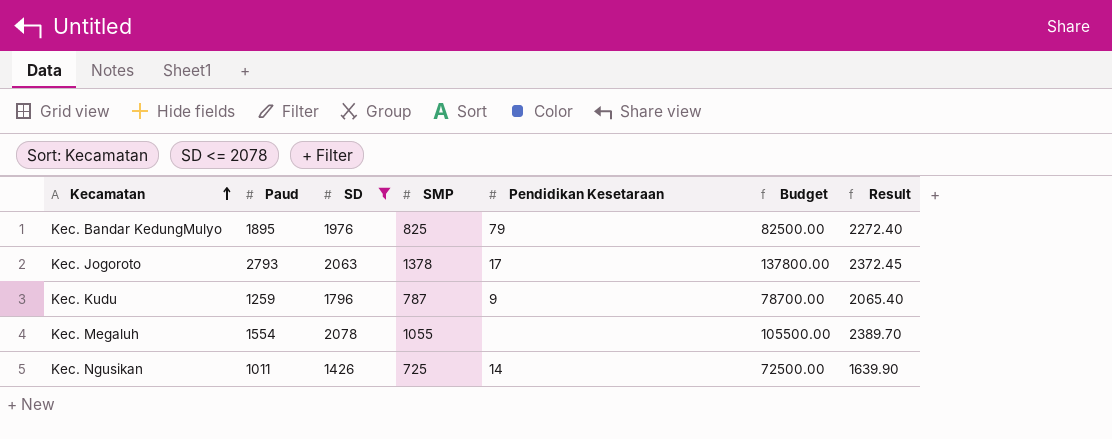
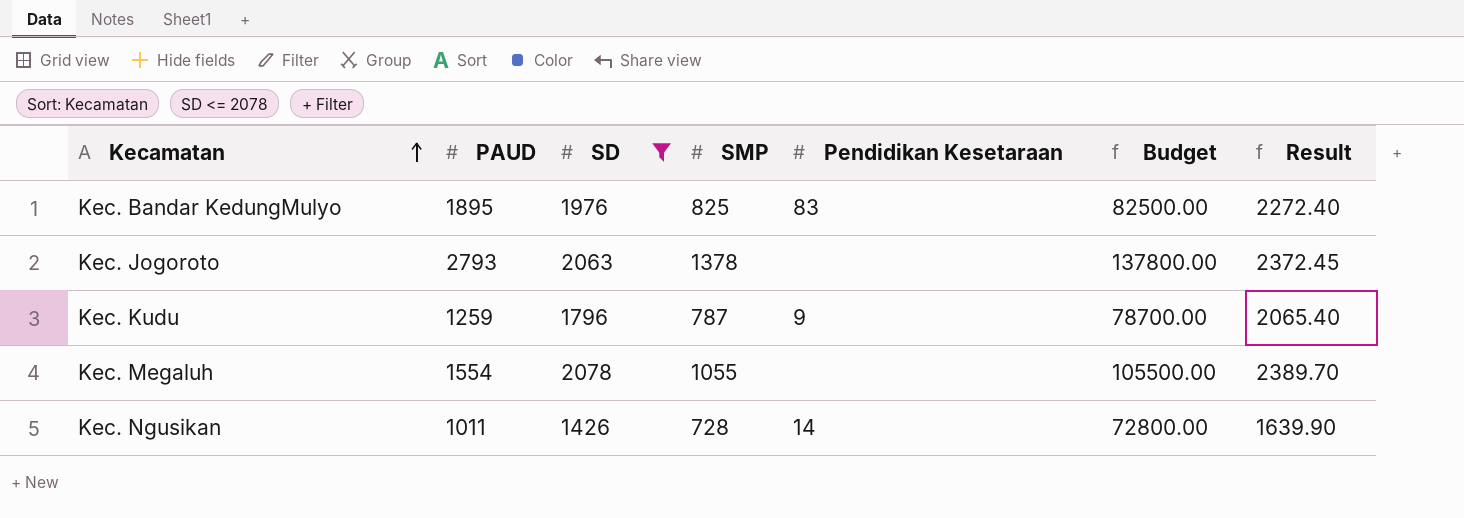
column name: Paud -> PAUD
Kec. Bandar KedungMulyo | Pendidikan Kesetaraan: 79 -> 83
Kec. Jogoroto | Pendidikan Kesetaraan: 17 -> none
Kec. Ngusikan | SMP: 725 -> 728
Kec. Ngusikan | Budget: 72500.00 -> 72800.00

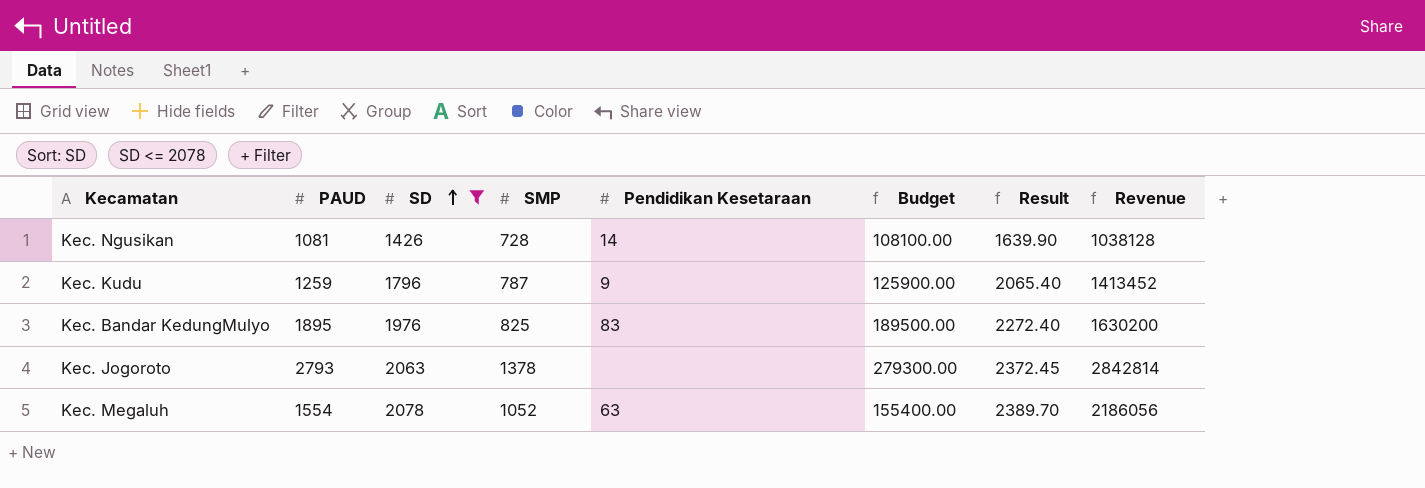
row order: Kecamatan ascending -> SD ascending
column Budget | formula: [SMP] * 100 -> [PAUD] * 100
column Revenue | formula: none -> [SD] * [SMP]
Kec. Ngusikan | PAUD: 1011 -> 1081
Kec. Megaluh | SMP: 1055 -> 1052
Kec. Megaluh | Pendidikan Kesetaraan: none -> 63

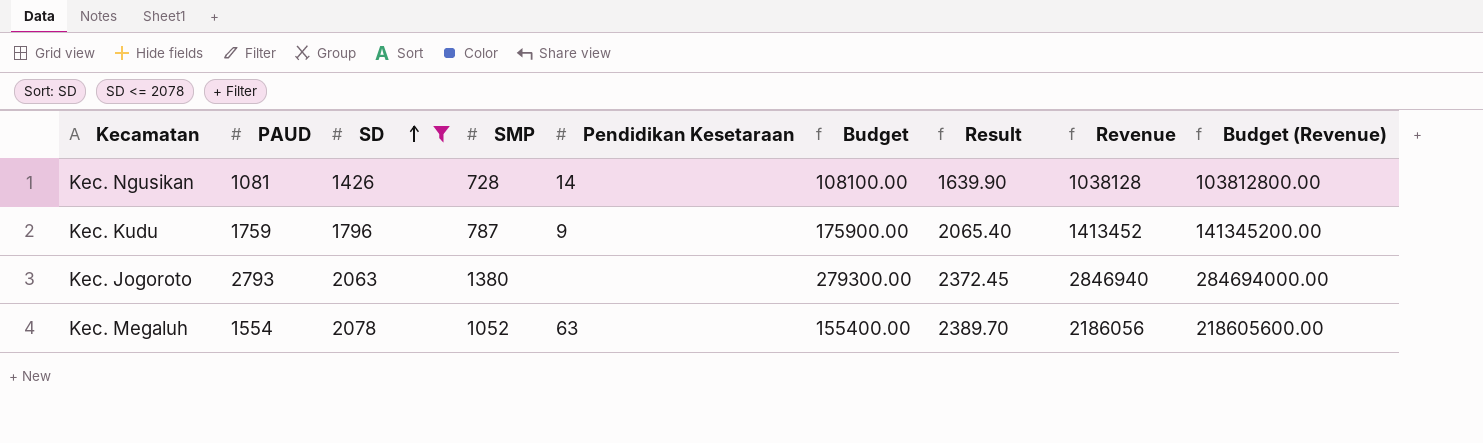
column Budget (Revenue) | formula: none -> [Revenue] * 100
row Kec. Bandar KedungMulyo: 1895 | 1976 | 825 | 83 | 189500.00 | 2272.40 | 1630200 -> none
Kec. Kudu | PAUD: 1259 -> 1759
Kec. Kudu | Budget: 125900.00 -> 175900.00
Kec. Jogoroto | SMP: 1378 -> 1380
Kec. Jogoroto | Revenue: 2842814 -> 2846940

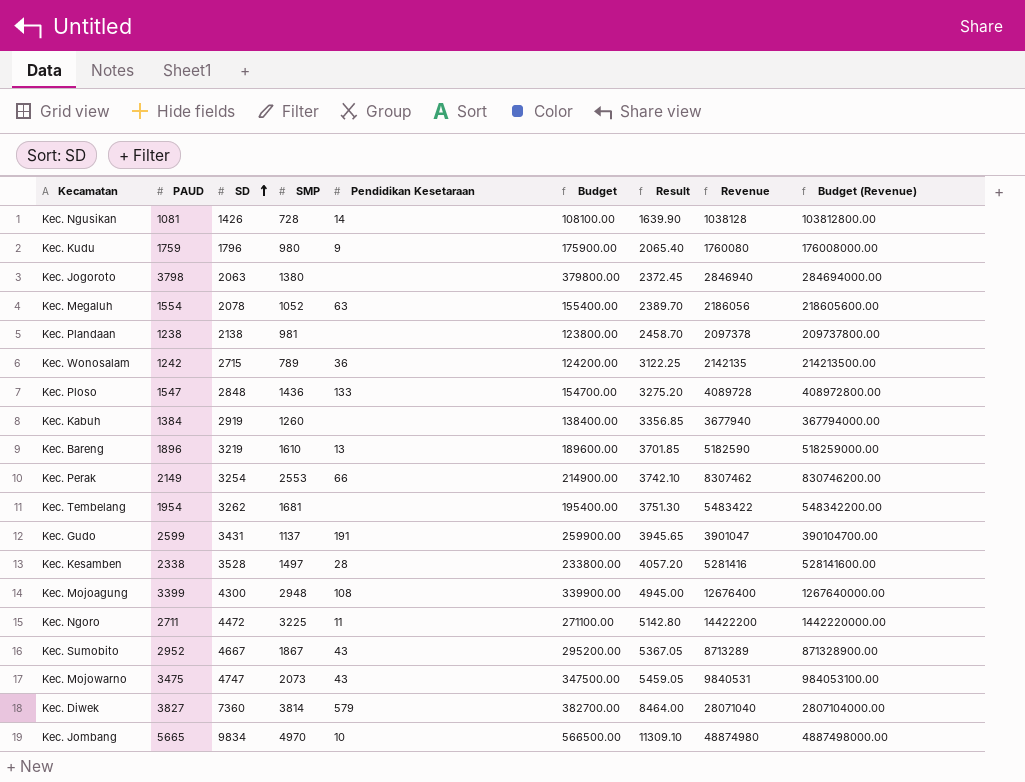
filter: SD <= 2078 -> none
Kec. Kudu | SMP: 787 -> 980
Kec. Kudu | Revenue: 1413452 -> 1760080
Kec. Kudu | Budget (Revenue): 141345200.00 -> 176008000.00
Kec. Jogoroto | PAUD: 2793 -> 3798
Kec. Jogoroto | Budget: 279300.00 -> 379800.00

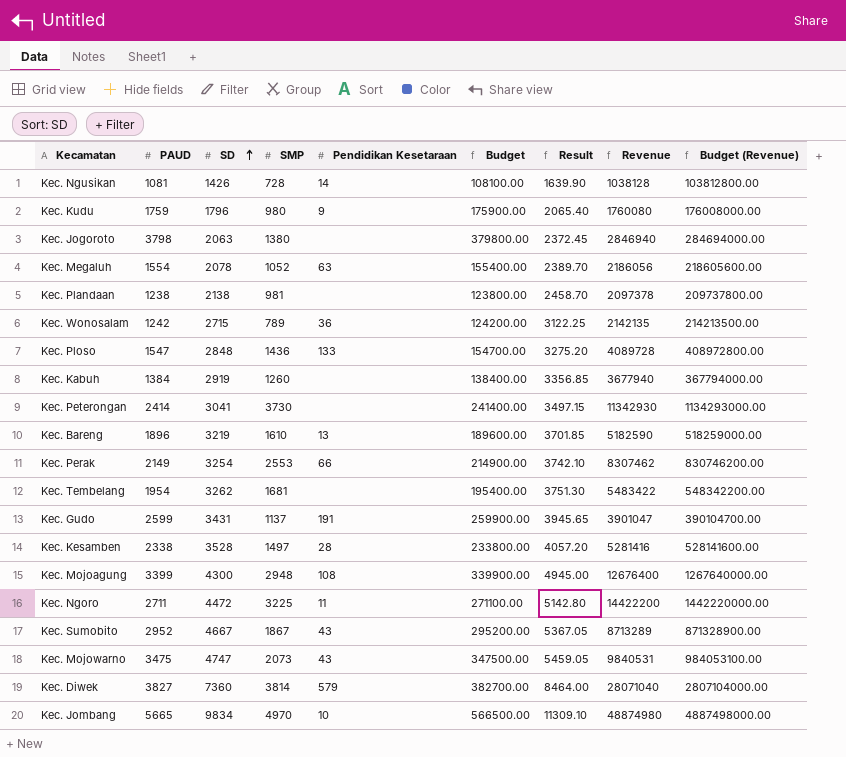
row Kec. Peterongan: none -> 2414 | 3041 | 3730 | none | 241400.00 | 3497.15 | 11342930 | 1134293000.00

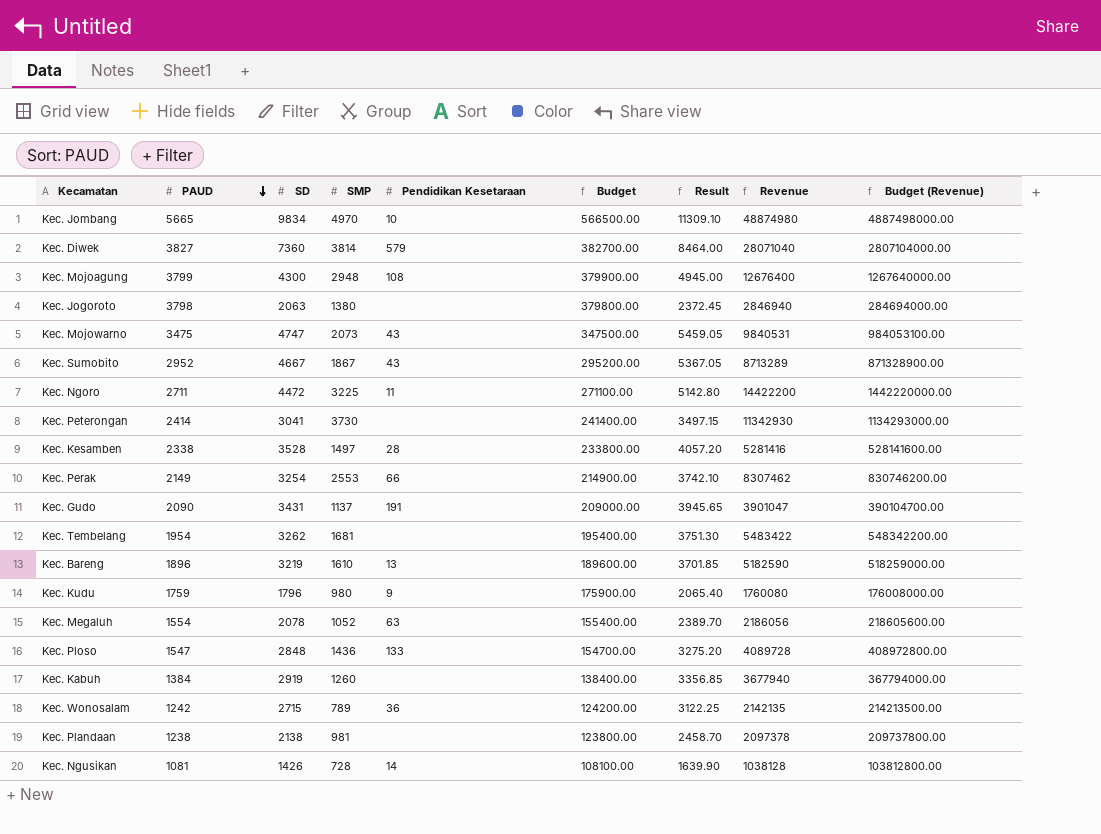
row order: SD ascending -> PAUD descending
Kec. Mojoagung | PAUD: 3399 -> 3799
Kec. Mojoagung | Budget: 339900.00 -> 379900.00
Kec. Gudo | PAUD: 2599 -> 2090
Kec. Gudo | Budget: 259900.00 -> 209000.00

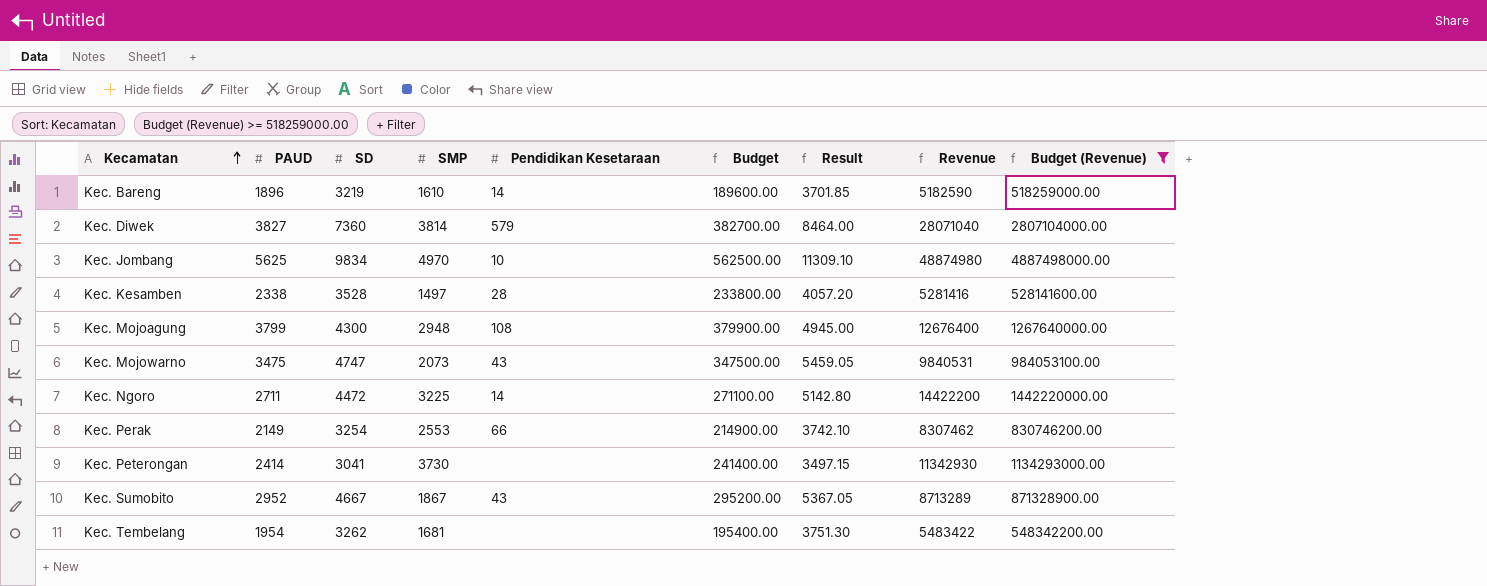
filter: none -> Budget (Revenue) >= 518259000.00
row order: PAUD descending -> Kecamatan ascending
Kec. Bareng | Pendidikan Kesetaraan: 13 -> 14
Kec. Jombang | PAUD: 5665 -> 5625
Kec. Jombang | Budget: 566500.00 -> 562500.00
Kec. Ngoro | Pendidikan Kesetaraan: 11 -> 14

